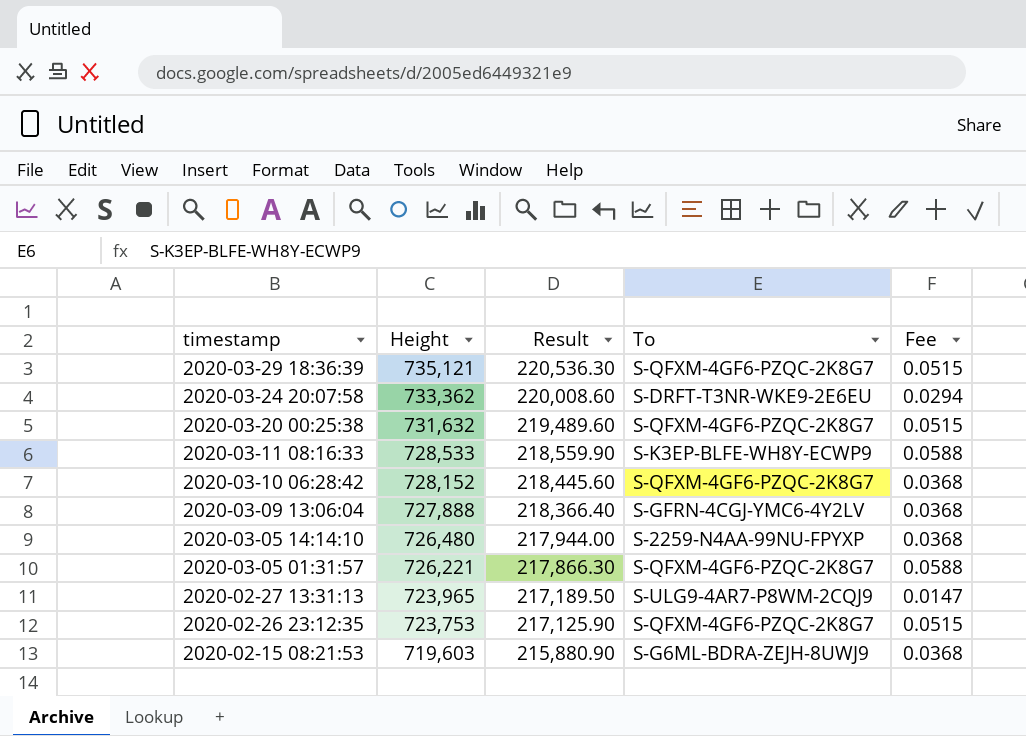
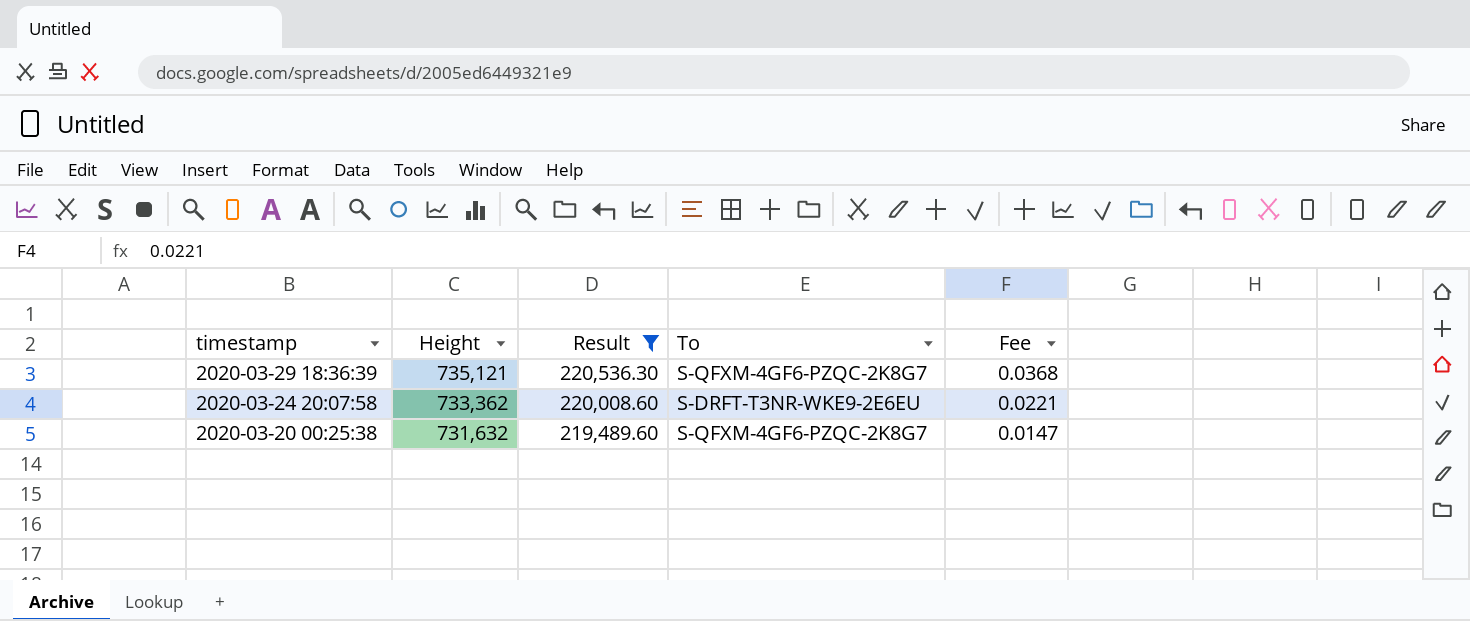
filter: none -> Result >= 219,489.60
2020-03-29 18:36:39 | Fee: 0.0515 -> 0.0368
2020-03-24 20:07:58 | Fee: 0.0294 -> 0.0221
2020-03-20 00:25:38 | Fee: 0.0515 -> 0.0147

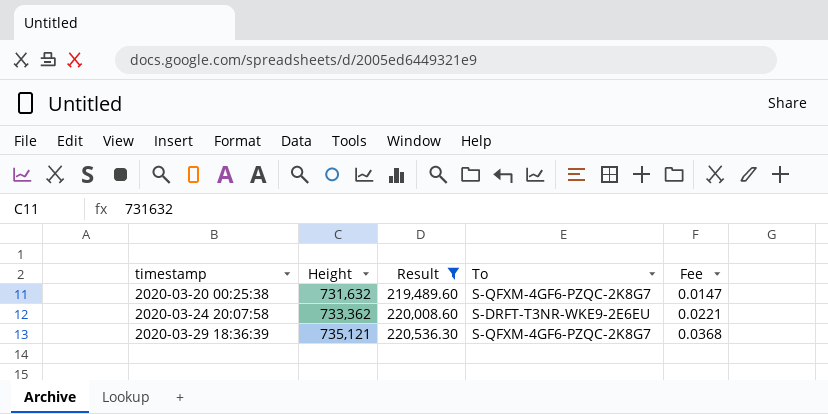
row order: timestamp descending -> timestamp ascending

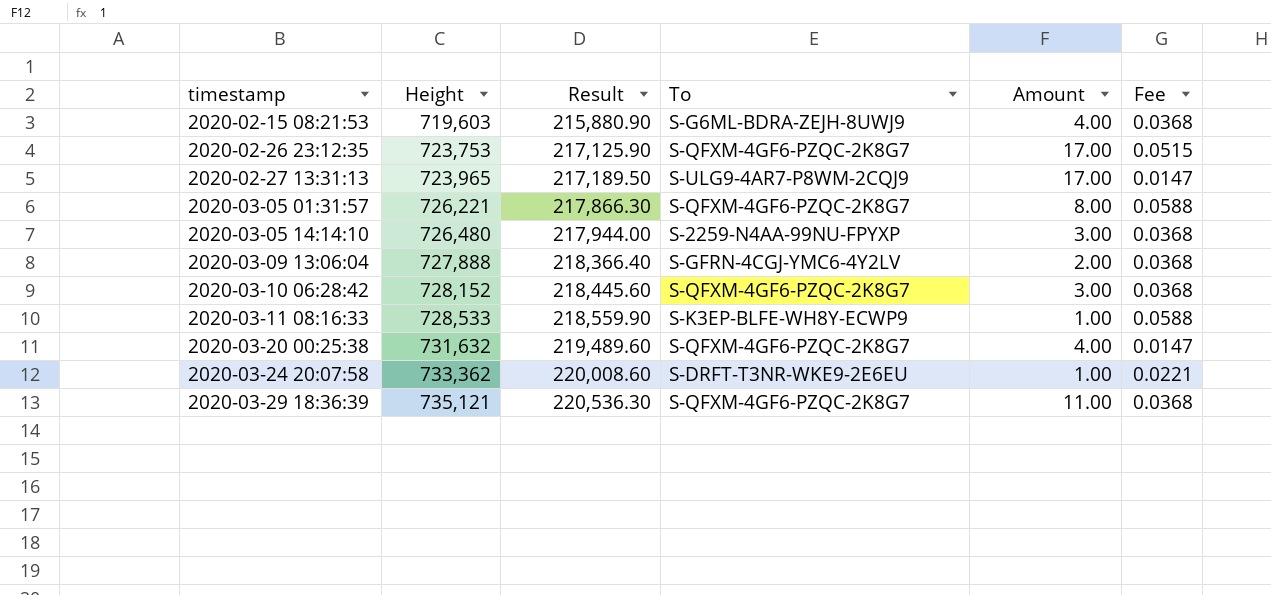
filter: Result >= 219,489.60 -> none
column Amount | position: none -> 5

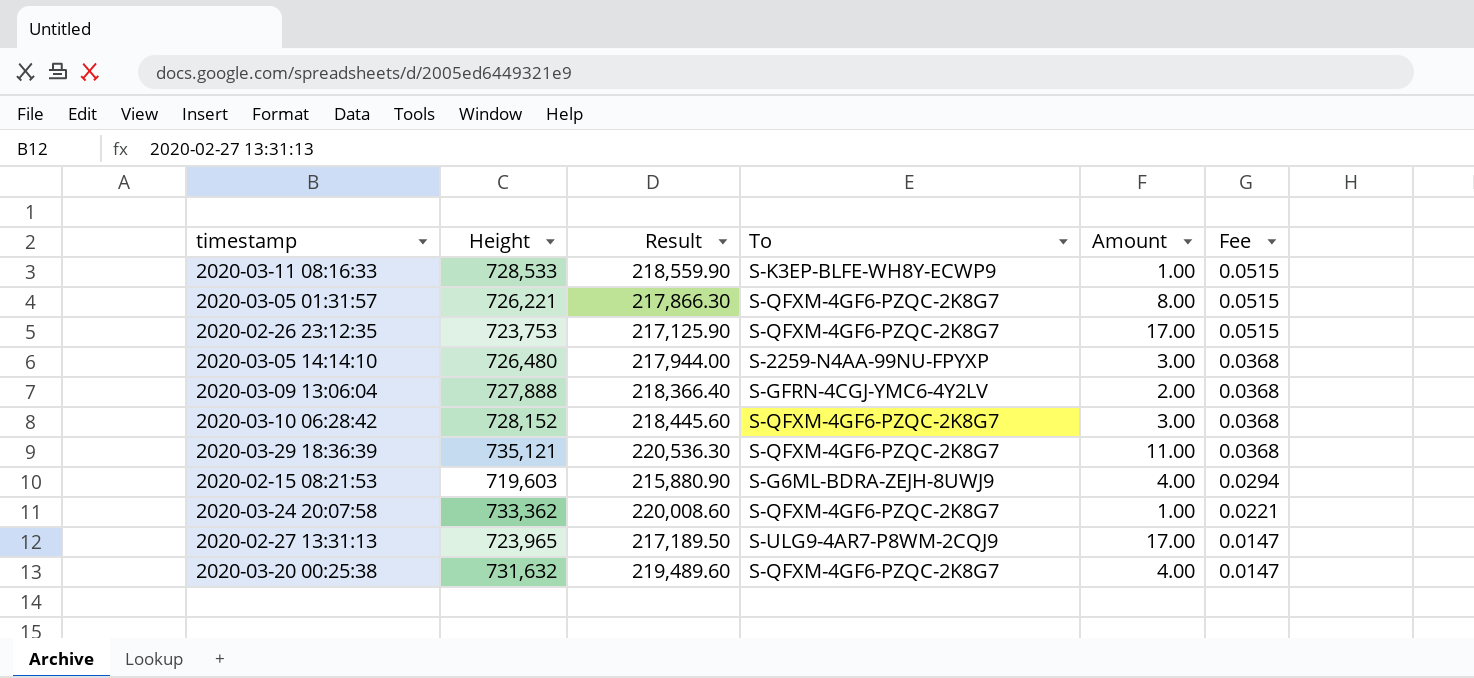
row order: timestamp ascending -> Fee descending
2020-03-11 08:16:33 | Fee: 0.0588 -> 0.0515
2020-03-05 01:31:57 | Fee: 0.0588 -> 0.0515
2020-02-15 08:21:53 | Fee: 0.0368 -> 0.0294
2020-03-24 20:07:58 | To: S-DRFT-T3NR-WKE9-2E6EU -> S-QFXM-4GF6-PZQC-2K8G7

